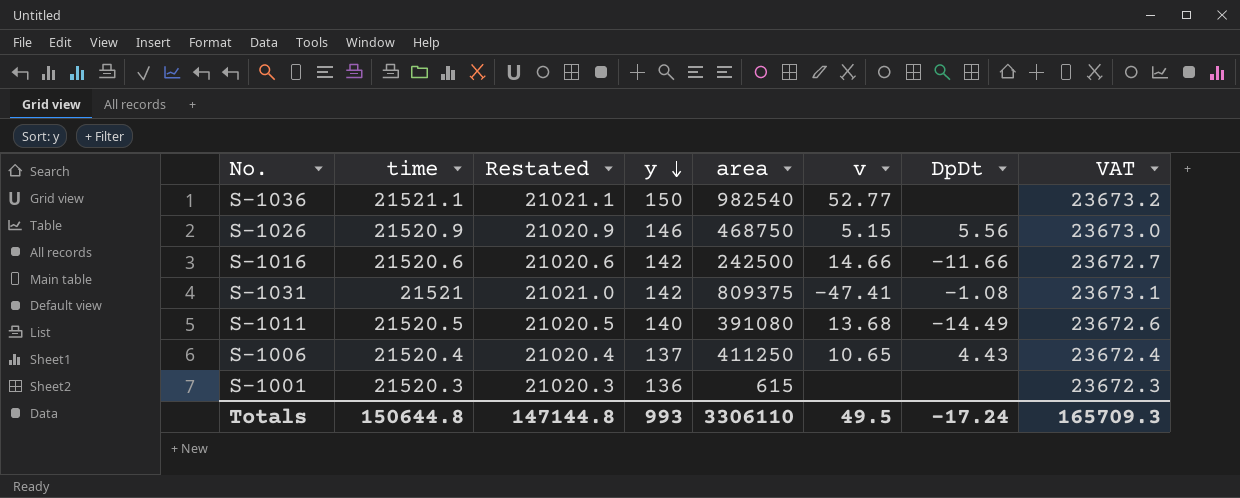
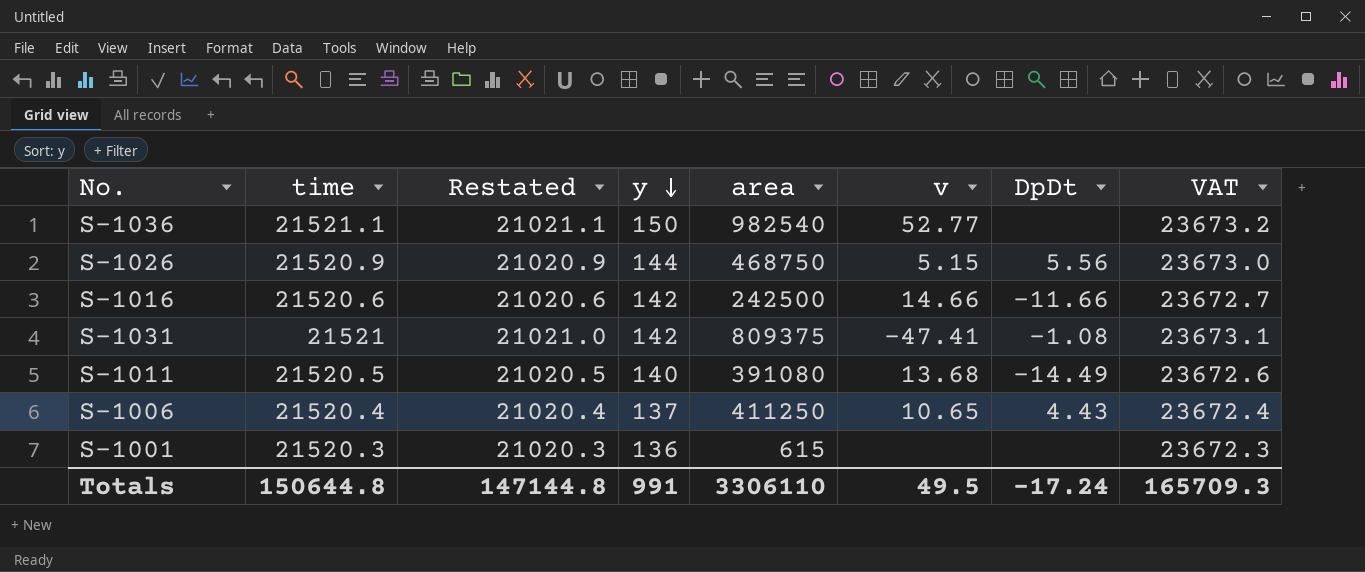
S-1026 | y: 146 -> 144
Totals | y: 993 -> 991

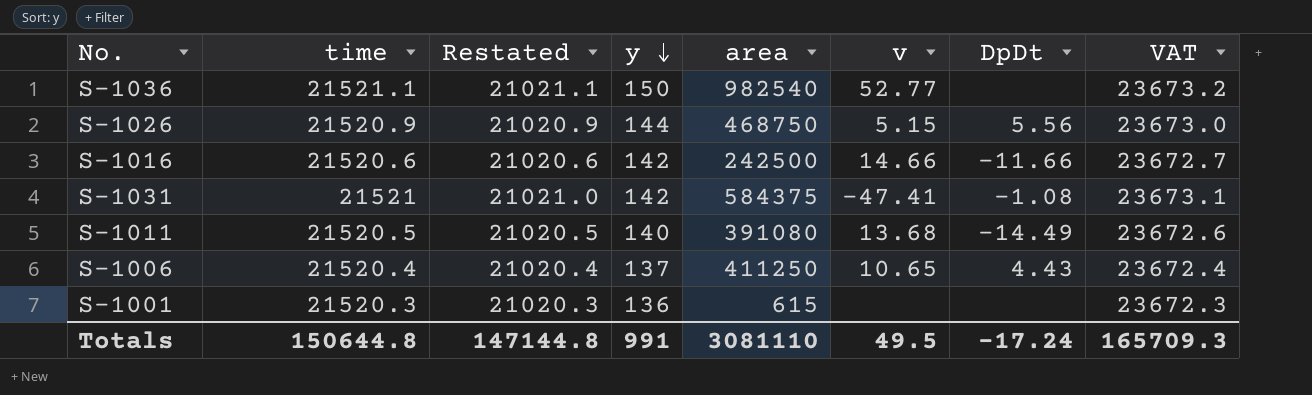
S-1031 | area: 809375 -> 584375
Totals | area: 3306110 -> 3081110

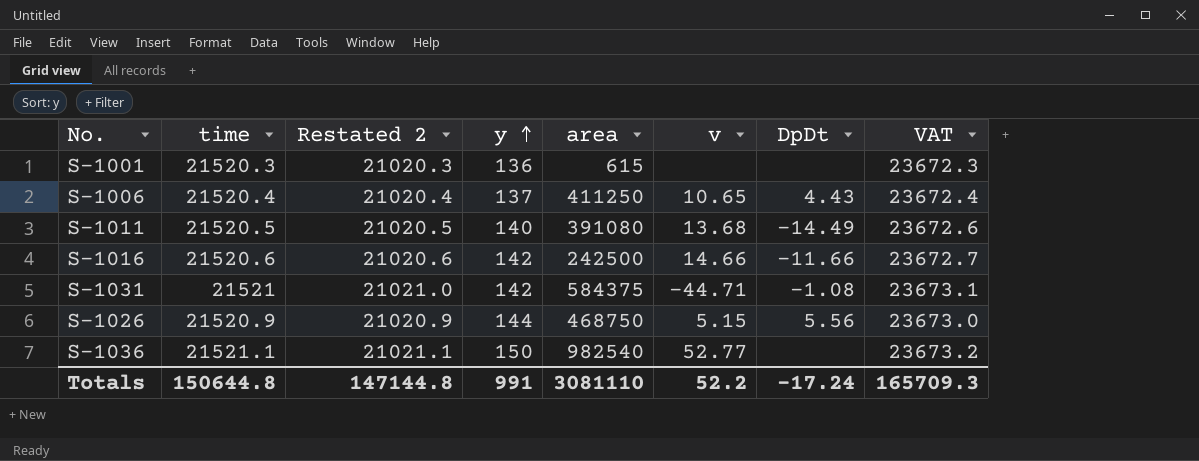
row order: y descending -> y ascending
column name: Restated -> Restated 2
S-1031 | v: -47.41 -> -44.71
Totals | v: 49.5 -> 52.2

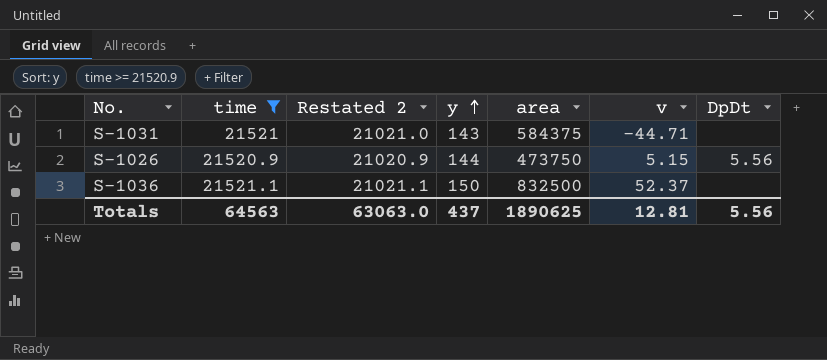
filter: none -> time >= 21520.9
column VAT | formula: [time] * 1.1 -> none
S-1031 | y: 142 -> 143
S-1031 | DpDt: -1.08 -> none
S-1026 | area: 468750 -> 473750
S-1036 | area: 982540 -> 832500
S-1036 | v: 52.77 -> 52.37
Totals | time: 150644.8 -> 64563
Totals | Restated 2: 147144.8 -> 63063.0
Totals | y: 991 -> 437
Totals | area: 3081110 -> 1890625
Totals | v: 52.2 -> 12.81
Totals | DpDt: -17.24 -> 5.56

